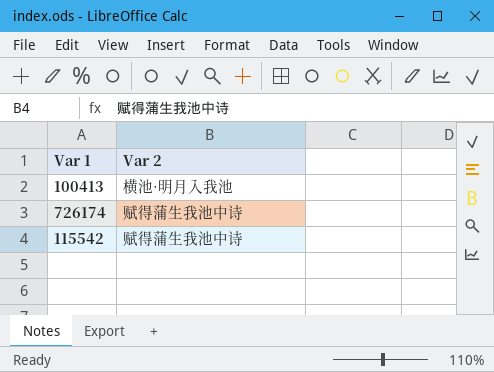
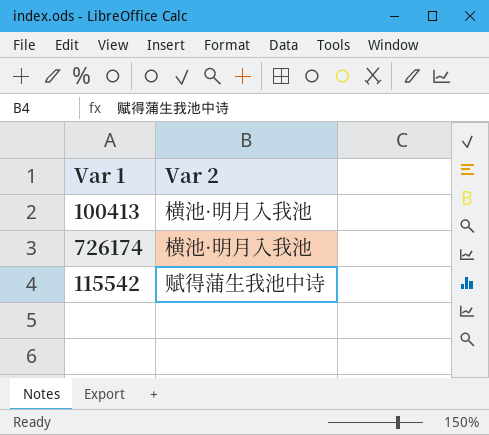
726174 | Var 2: 赋得蒲生我池中诗 -> 横池·明月入我池

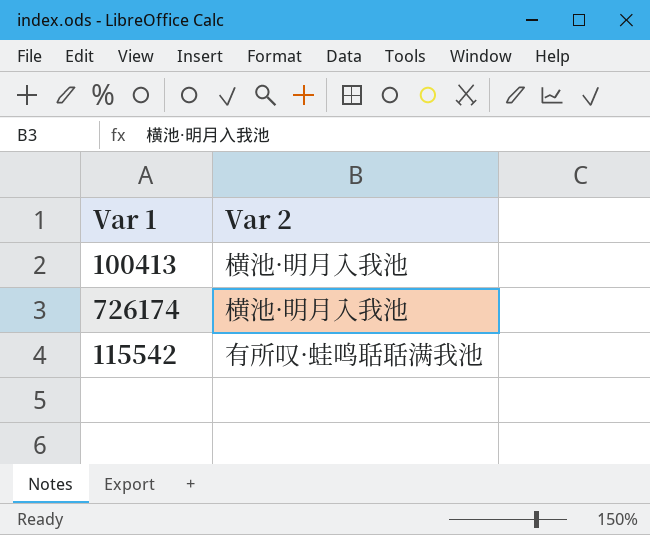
115542 | Var 2: 赋得蒲生我池中诗 -> 有所叹·蛙鸣聒聒满我池

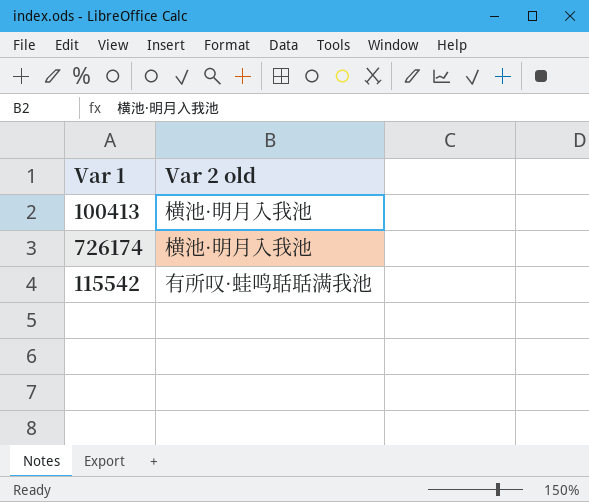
column name: Var 2 -> Var 2 old

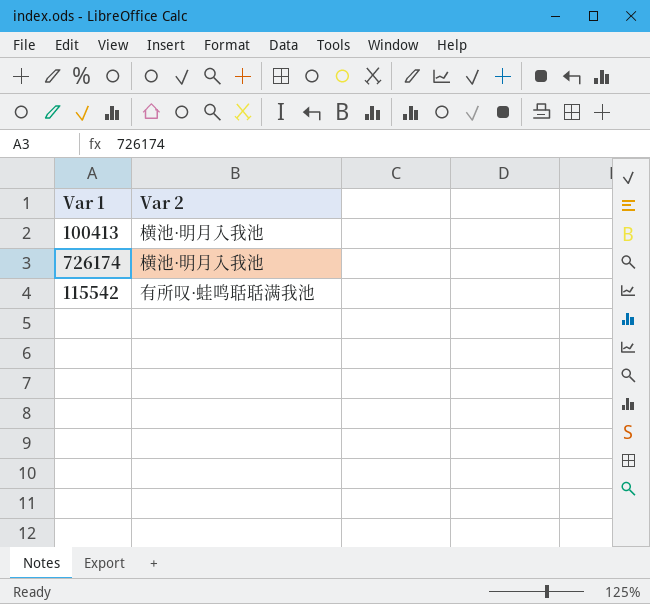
column name: Var 2 old -> Var 2

